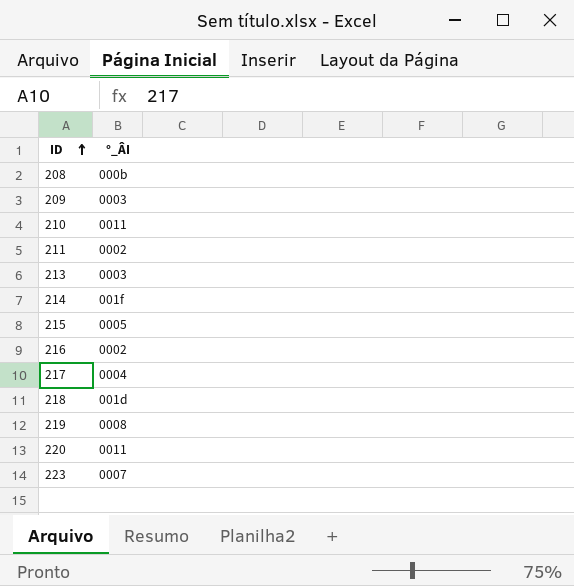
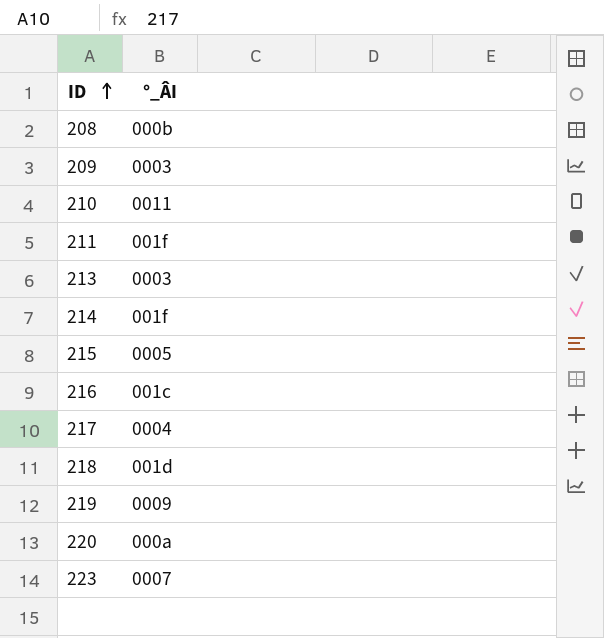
211 | °_ÂI: 0002 -> 001f
216 | °_ÂI: 0002 -> 001c
219 | °_ÂI: 0008 -> 0009
220 | °_ÂI: 0011 -> 000a

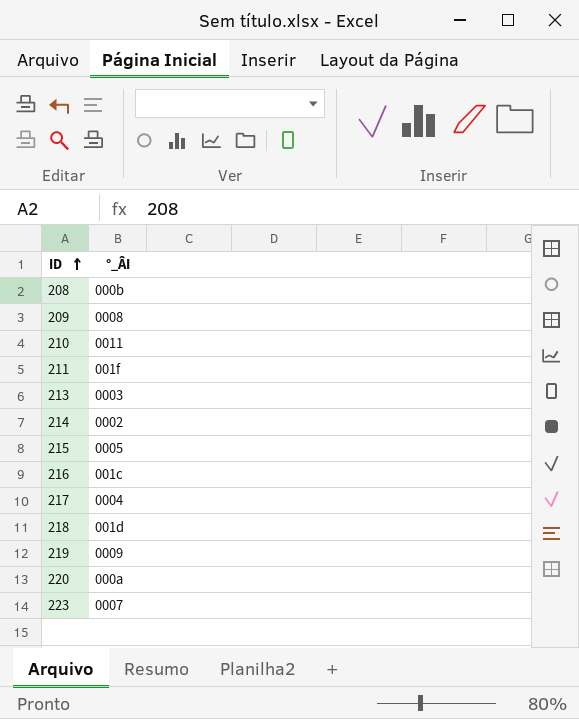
209 | °_ÂI: 0003 -> 0008
214 | °_ÂI: 001f -> 0002

